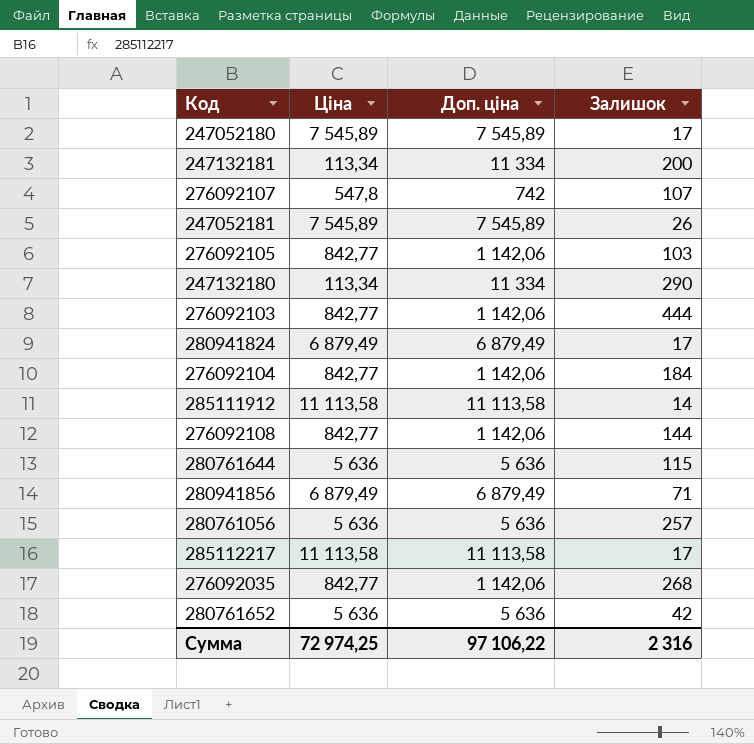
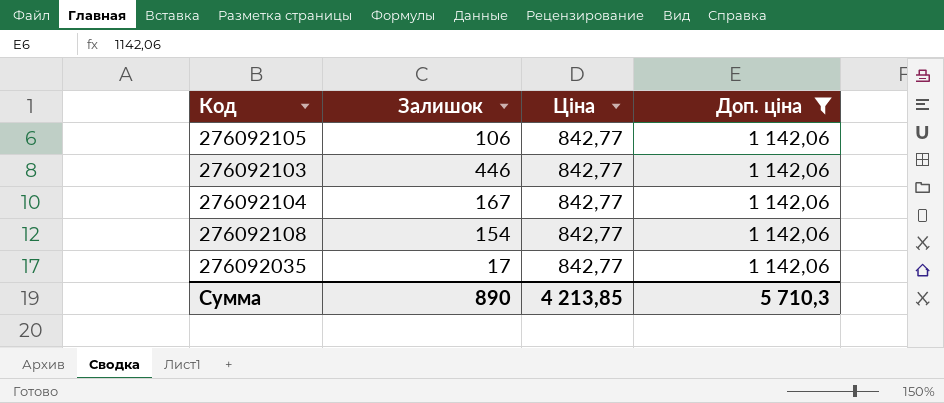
filter: none -> Доп. ціна = 1 142,06
column Залишок | position: 4 -> 2
276092105 | Залишок: 103 -> 106
276092103 | Залишок: 444 -> 446
276092104 | Залишок: 184 -> 167
276092108 | Залишок: 144 -> 154
276092035 | Залишок: 268 -> 17
Сумма | Залишок: 2 316 -> 890
Сумма | Ціна: 72 974,25 -> 4 213,85
Сумма | Доп. ціна: 97 106,22 -> 5 710,3

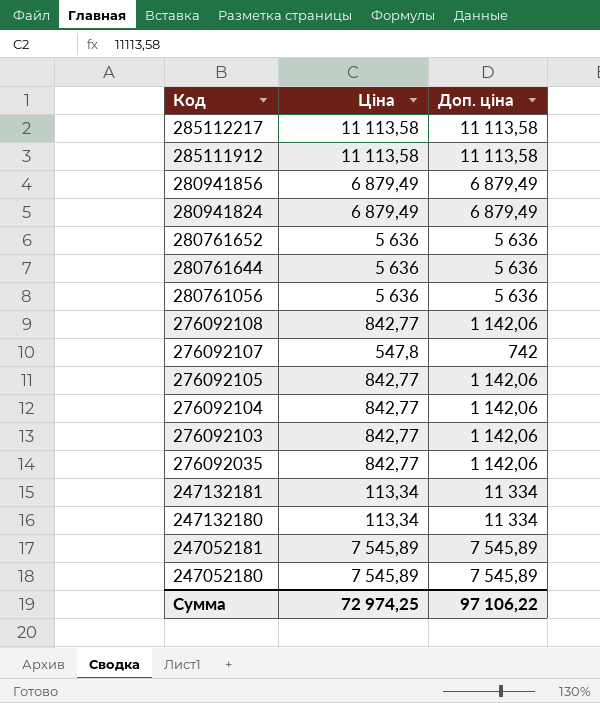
filter: Доп. ціна = 1 142,06 -> none
row order: none -> Код descending
column Залишок | position: 2 -> none
Сумма | Ціна: 4 213,85 -> 72 974,25
Сумма | Доп. ціна: 5 710,3 -> 97 106,22

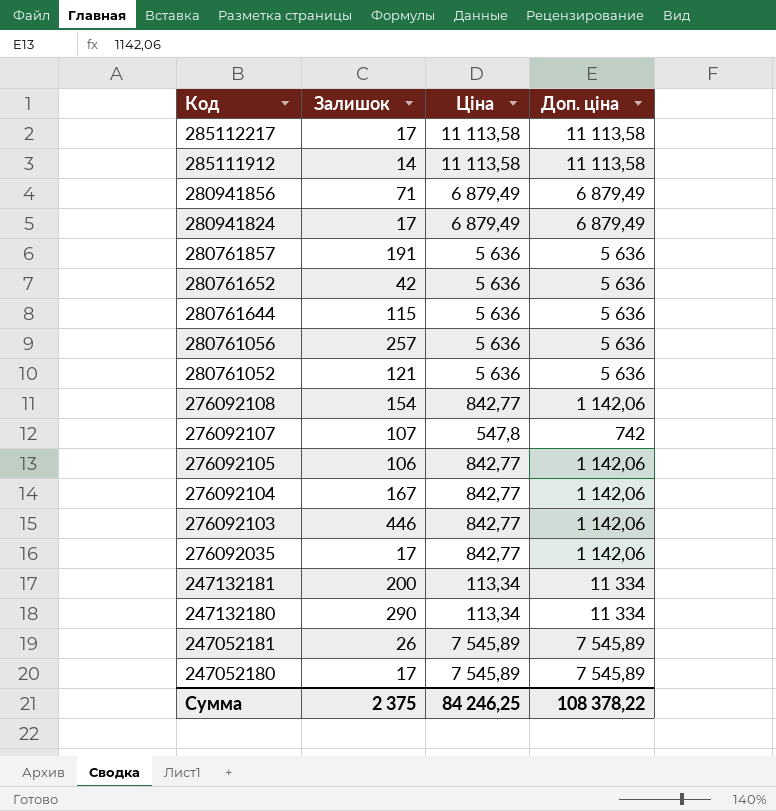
column Залишок | position: none -> 2
row 280761857: none -> 191 | 5 636 | 5 636
row 280761052: none -> 121 | 5 636 | 5 636
Сумма | Ціна: 72 974,25 -> 84 246,25
Сумма | Доп. ціна: 97 106,22 -> 108 378,22

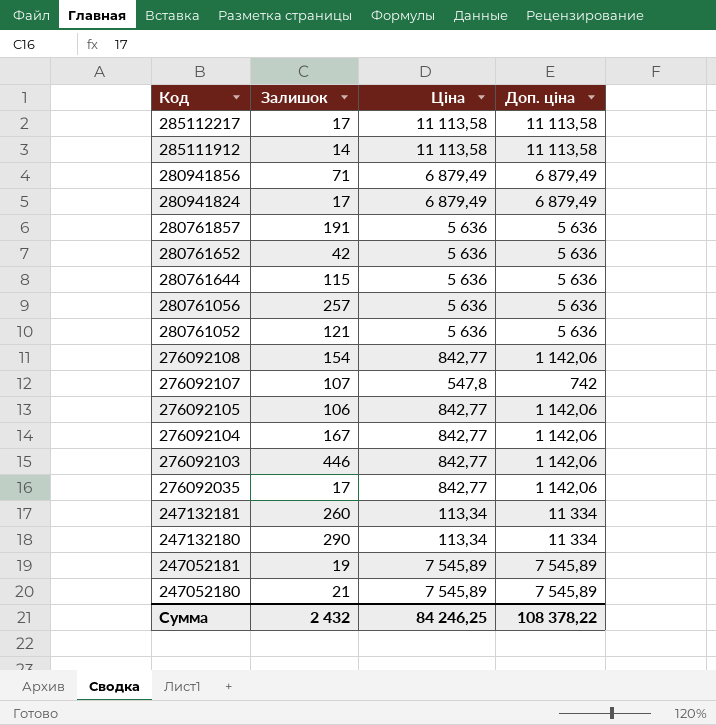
247132181 | Залишок: 200 -> 260
247052181 | Залишок: 26 -> 19
247052180 | Залишок: 17 -> 21
Сумма | Залишок: 2 375 -> 2 432

